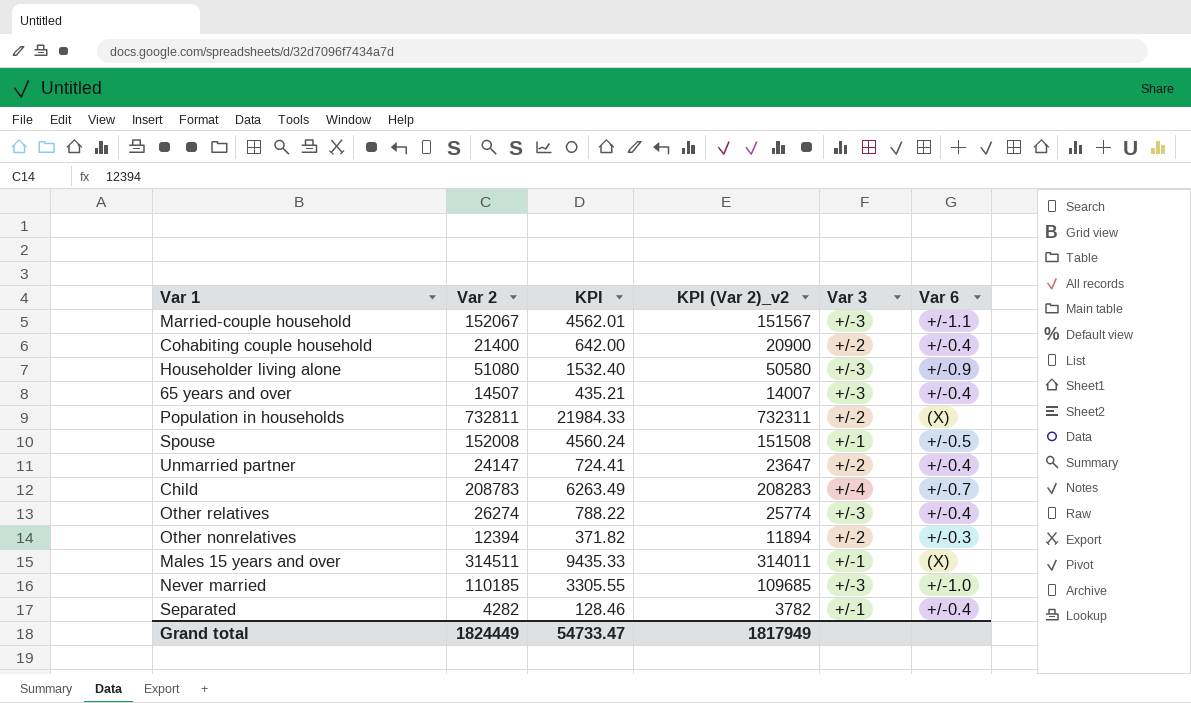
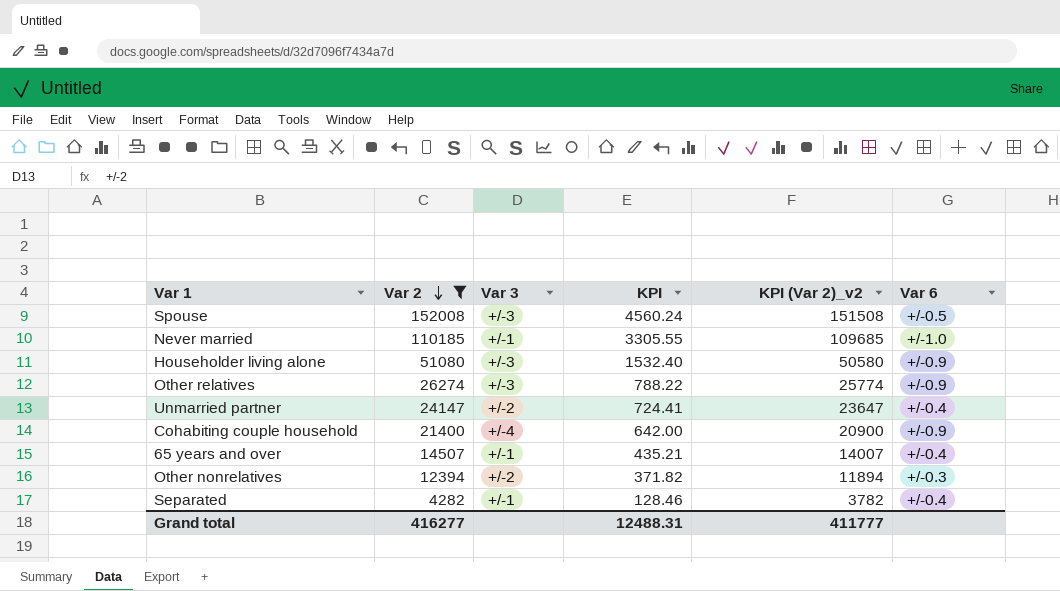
filter: none -> Var 2 <= 152008
row order: none -> Var 2 descending
column Var 3 | position: 5 -> 3
Spouse | Var 3: +/-1 -> +/-3
Never married | Var 3: +/-3 -> +/-1
Other relatives | Var 6: +/-0.4 -> +/-0.9
Cohabiting couple household | Var 3: +/-2 -> +/-4
Cohabiting couple household | Var 6: +/-0.4 -> +/-0.9
65 years and over | Var 3: +/-3 -> +/-1
Grand total | Var 2: 1824449 -> 416277
Grand total | KPI: 54733.47 -> 12488.31
Grand total | KPI (Var 2)_v2: 1817949 -> 411777

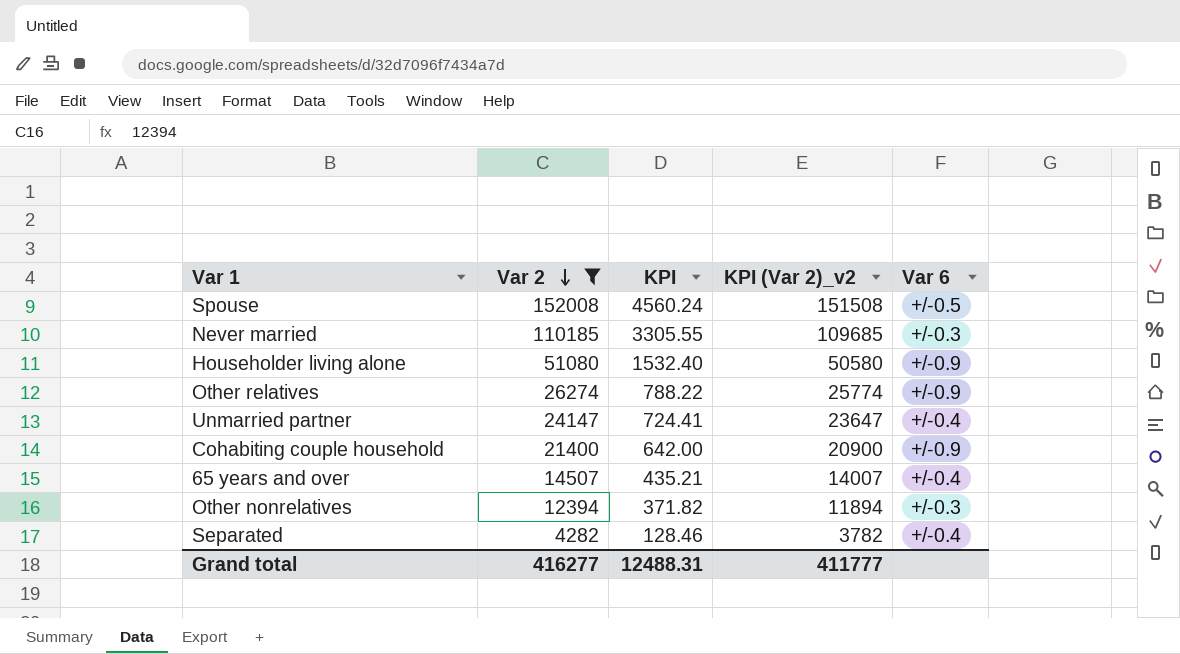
column Var 3 | position: 3 -> none
Never married | Var 6: +/-1.0 -> +/-0.3

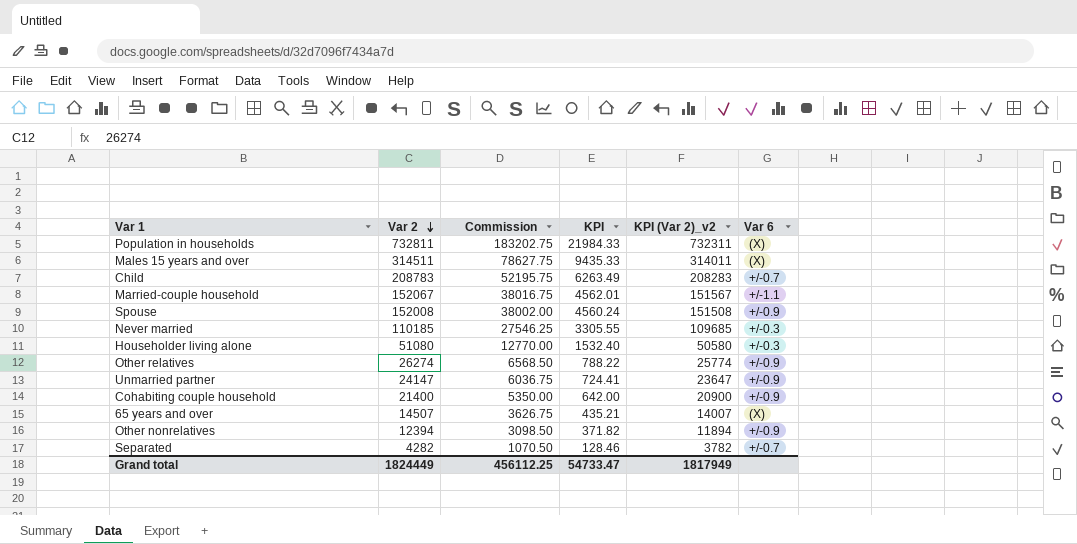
filter: Var 2 <= 152008 -> none
column Commission | formula: none -> [Var 2] * 0.25
Spouse | Var 6: +/-0.5 -> +/-0.9
Householder living alone | Var 6: +/-0.9 -> +/-0.3
Unmarried partner | Var 6: +/-0.4 -> +/-0.9
65 years and over | Var 6: +/-0.4 -> (X)
Other nonrelatives | Var 6: +/-0.3 -> +/-0.9
Separated | Var 6: +/-0.4 -> +/-0.7
Grand total | Var 2: 416277 -> 1824449
Grand total | KPI: 12488.31 -> 54733.47
Grand total | KPI (Var 2)_v2: 411777 -> 1817949

